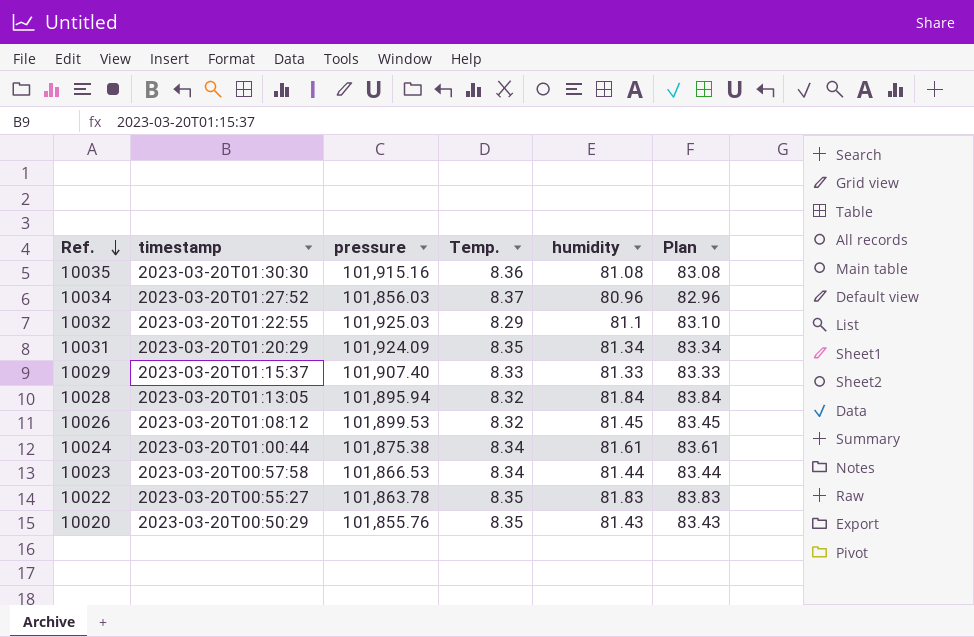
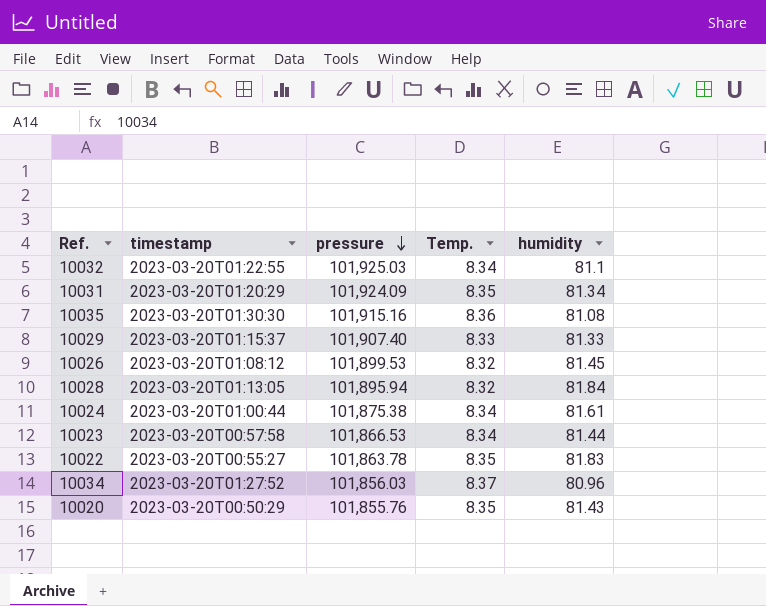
row order: Ref. descending -> pressure descending
column Plan | formula: [humidity] + 2 -> none
10032 | Temp.: 8.29 -> 8.34

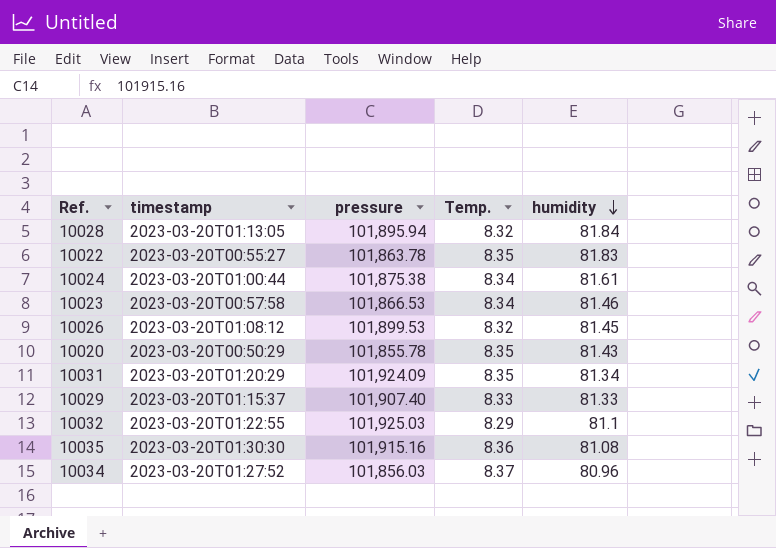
row order: pressure descending -> humidity descending
10023 | humidity: 81.44 -> 81.46
10020 | pressure: 101,855.76 -> 101,855.78
10032 | Temp.: 8.34 -> 8.29

